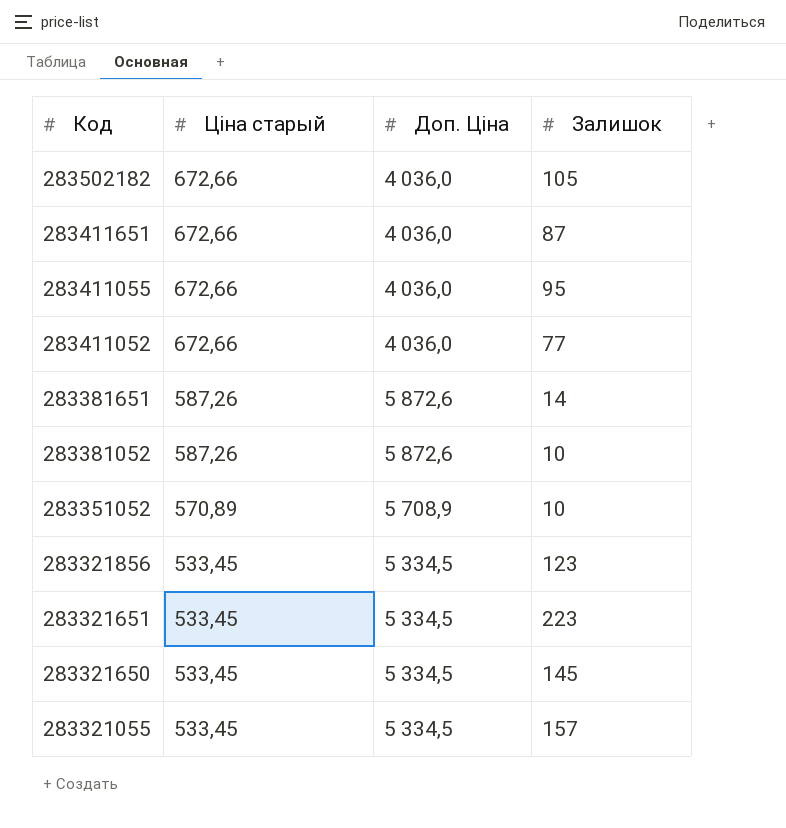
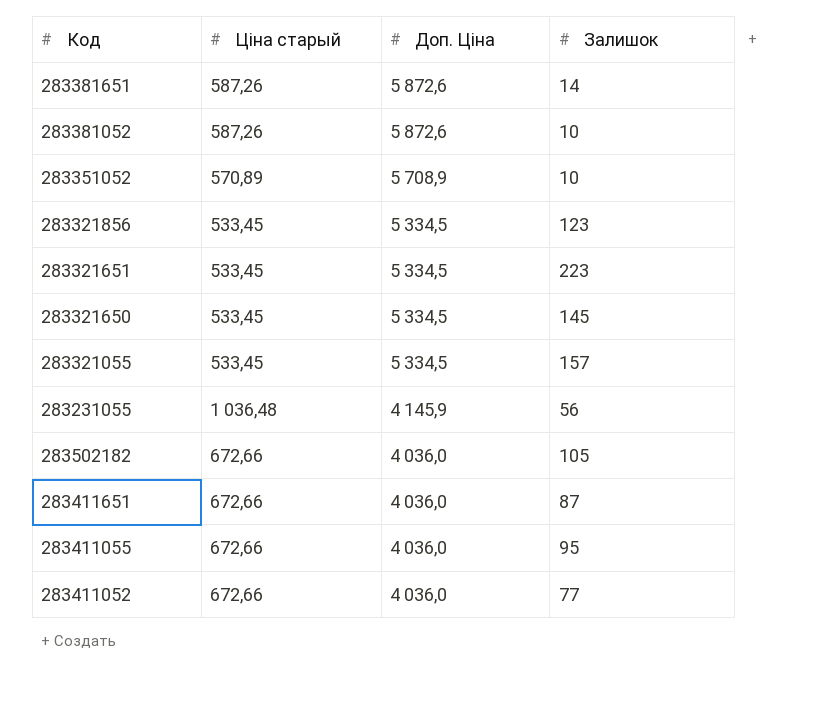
row order: Код descending -> Доп. Ціна descending
row 283231055: none -> 1 036,48 | 4 145,9 | 56

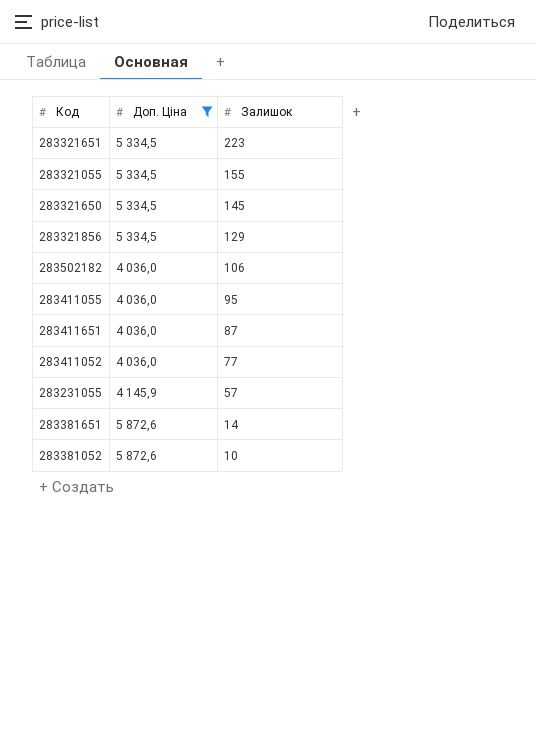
filter: none -> Доп. Ціна != 5 708,9
row order: Доп. Ціна descending -> Залишок descending
column Ціна старый | position: 2 -> none
283321055 | Залишок: 157 -> 155
283321856 | Залишок: 123 -> 129
283502182 | Залишок: 105 -> 106
283231055 | Залишок: 56 -> 57

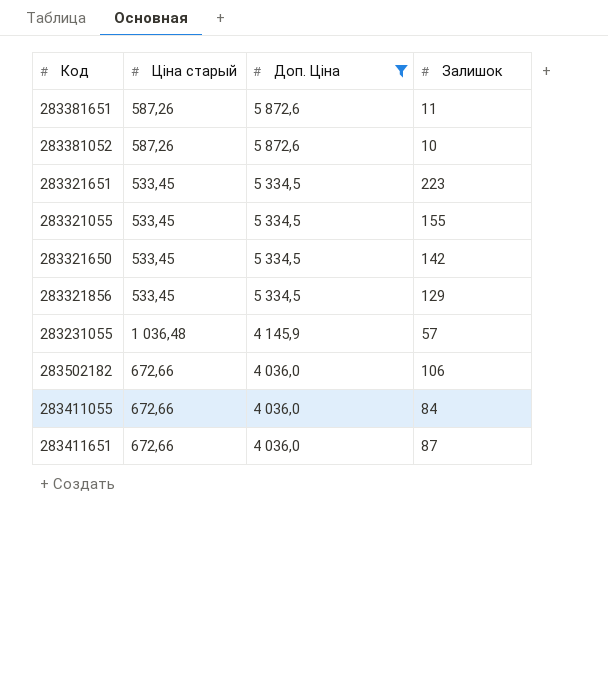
row order: Залишок descending -> Доп. Ціна descending
column Ціна старый | position: none -> 2
row 283411052: 4 036,0 | 77 -> none
283381651 | Залишок: 14 -> 11
283321650 | Залишок: 145 -> 142
283411055 | Залишок: 95 -> 84

